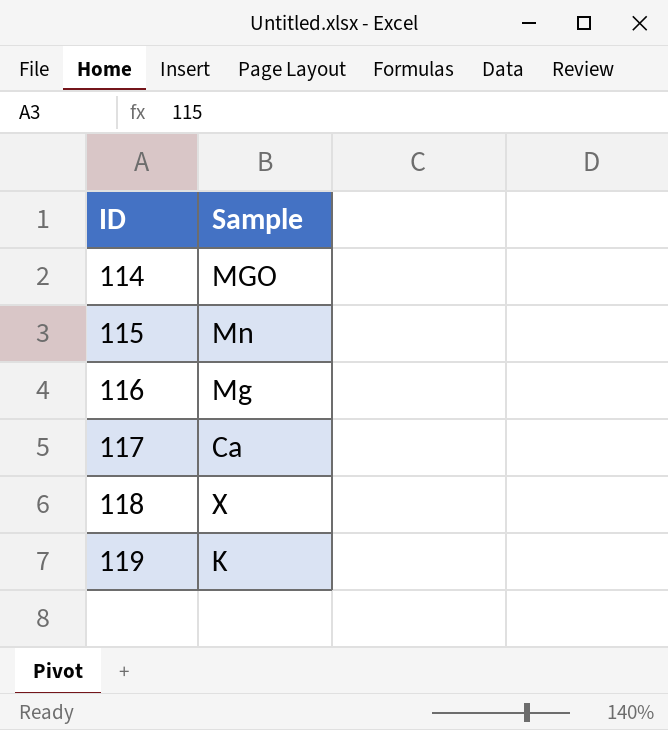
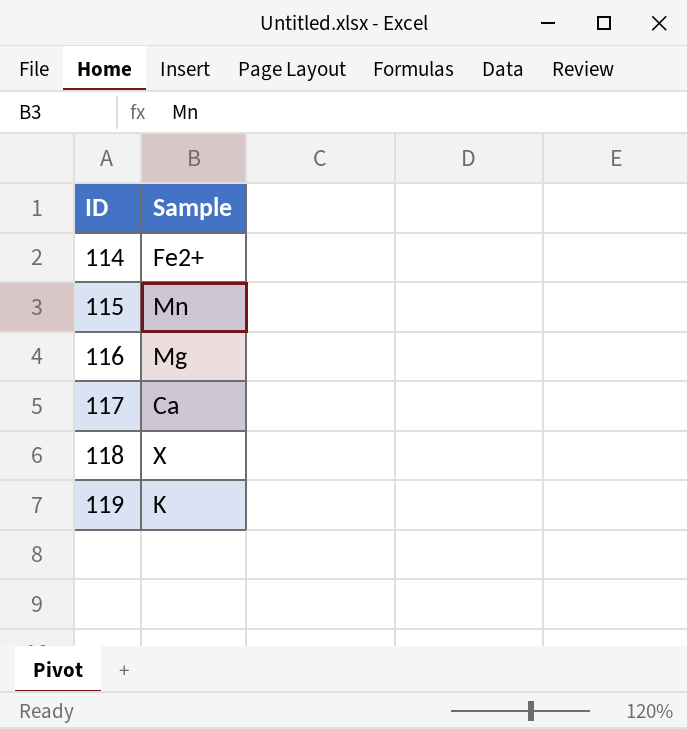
114 | Sample: MGO -> Fe2+

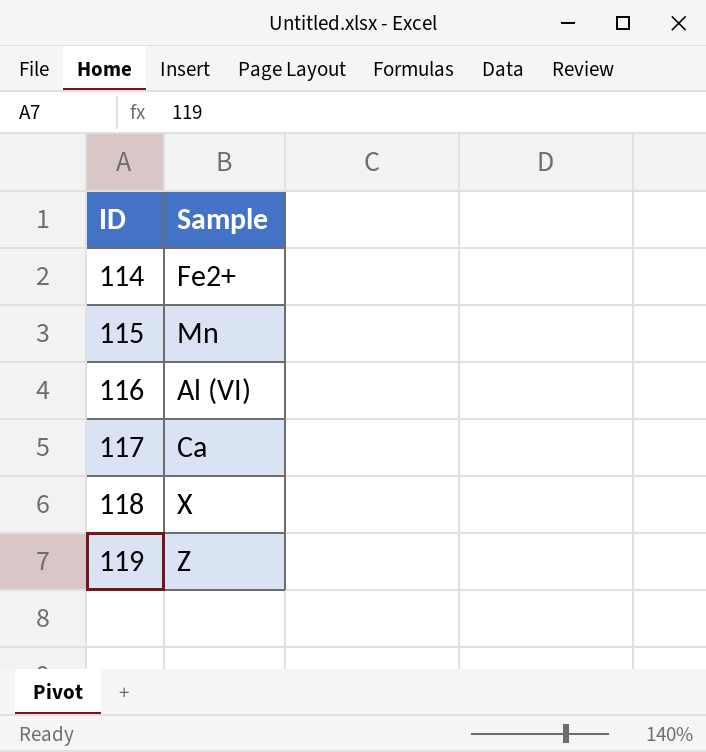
116 | Sample: Mg -> Al (VI)
119 | Sample: K -> Z

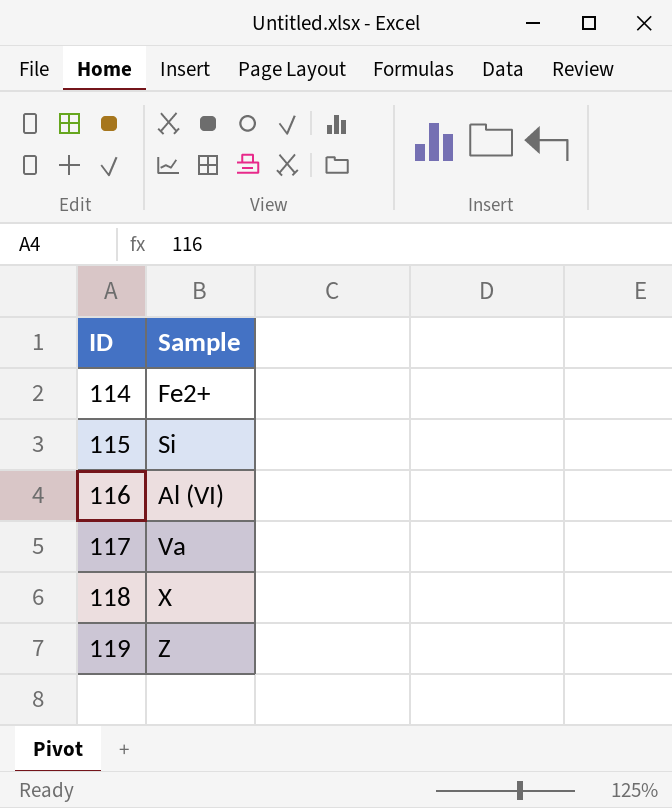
115 | Sample: Mn -> Si
117 | Sample: Ca -> Va

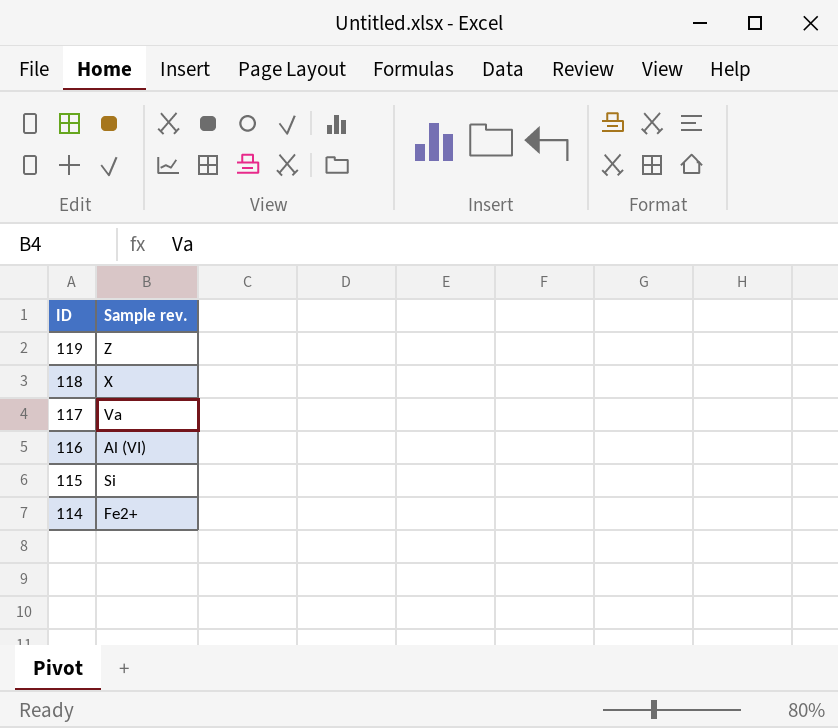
row order: ID ascending -> ID descending
column name: Sample -> Sample rev.

